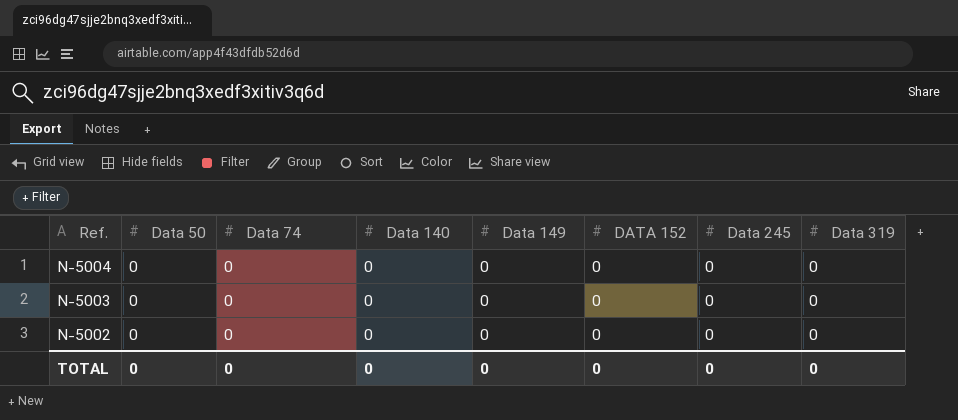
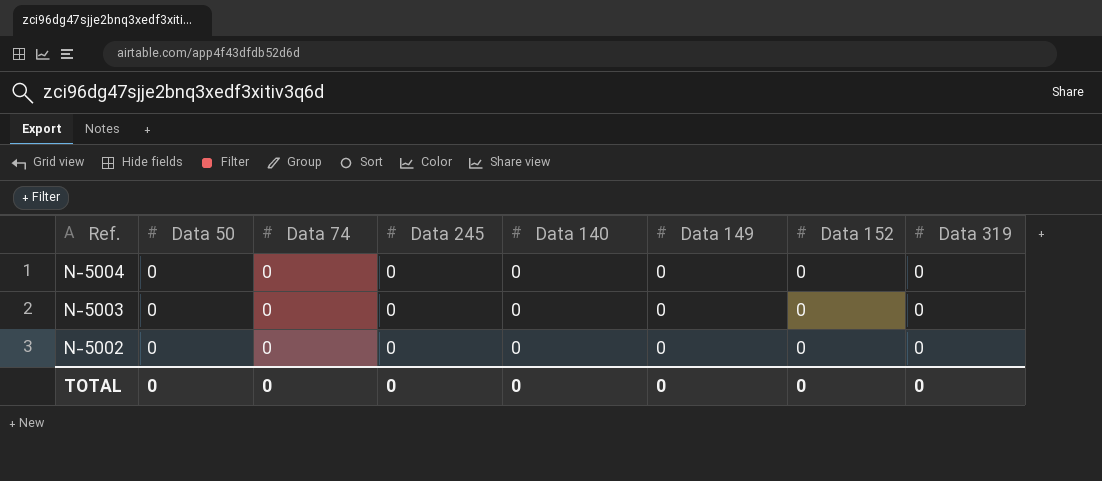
column Data 245 | position: 7 -> 4
column name: DATA 152 -> Data 152

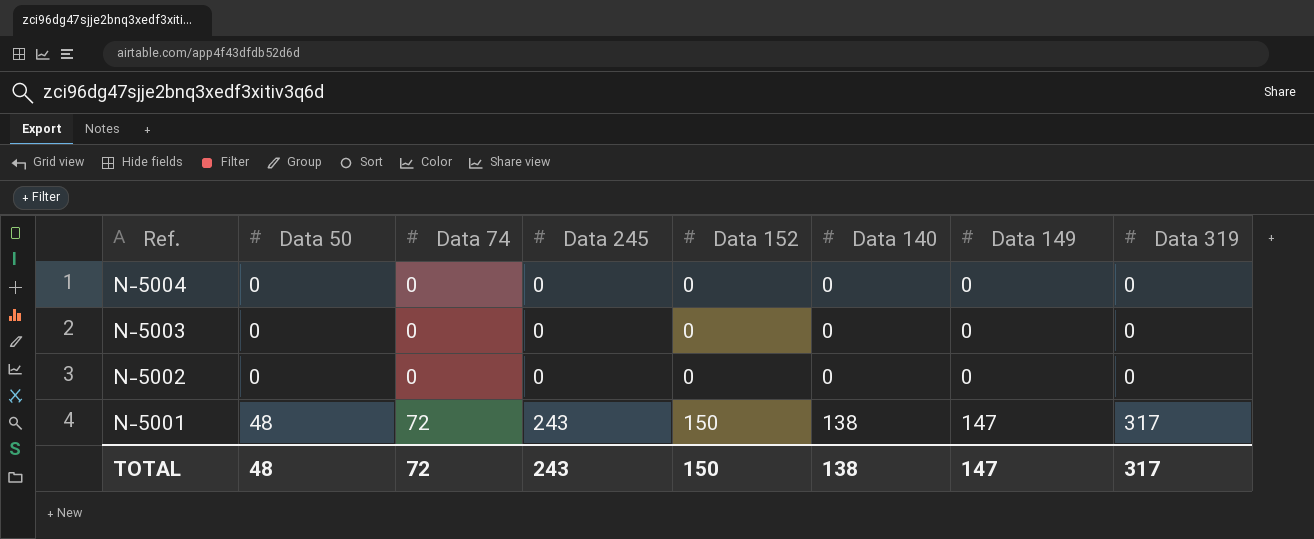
column Data 152 | position: 7 -> 5
row N-5001: none -> 48 | 72 | 243 | 150 | 138 | 147 | 317
TOTAL | Data 50: 0 -> 48
TOTAL | Data 74: 0 -> 72
TOTAL | Data 245: 0 -> 243
TOTAL | Data 152: 0 -> 150
TOTAL | Data 140: 0 -> 138
TOTAL | Data 149: 0 -> 147
TOTAL | Data 319: 0 -> 317

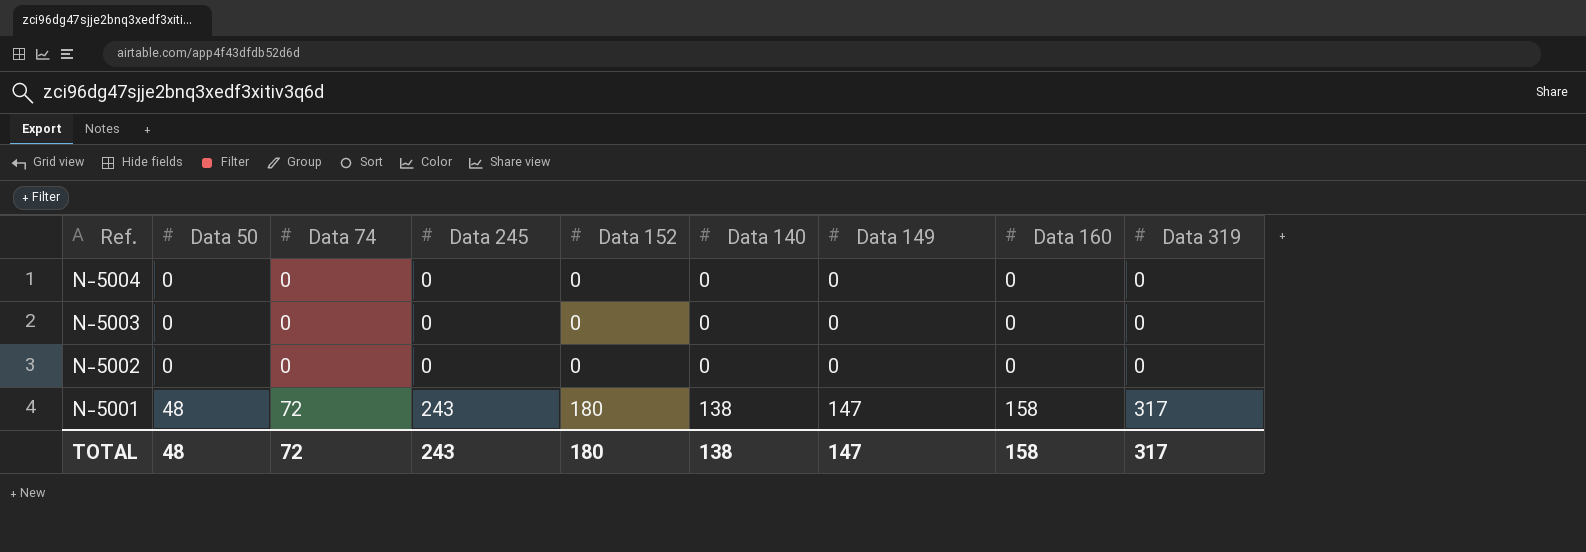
column Data 160 | position: none -> 8
N-5001 | Data 152: 150 -> 180
TOTAL | Data 152: 150 -> 180

